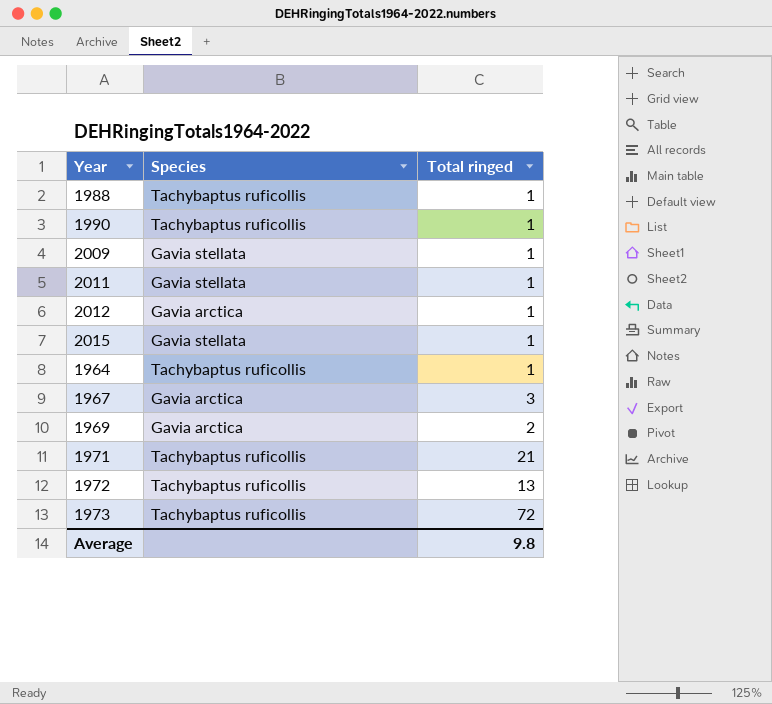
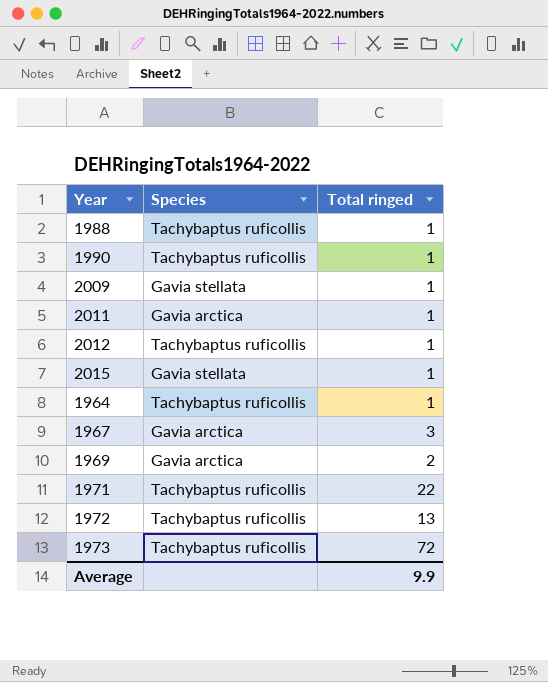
2011 | Species: Gavia stellata -> Gavia arctica
2012 | Species: Gavia arctica -> Tachybaptus ruficollis
1971 | Total ringed: 21 -> 22
Average | Total ringed: 9.8 -> 9.9

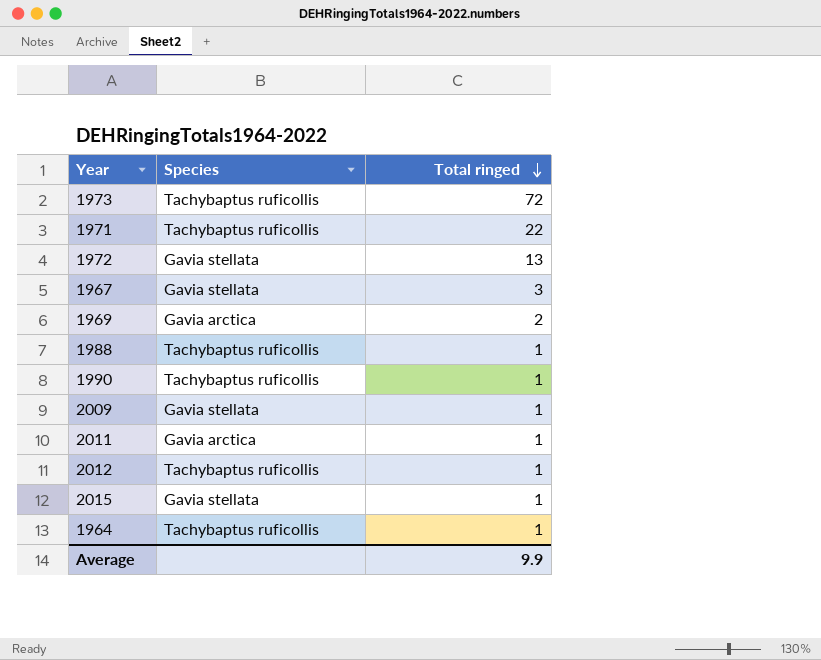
row order: none -> Total ringed descending
1972 | Species: Tachybaptus ruficollis -> Gavia stellata
1967 | Species: Gavia arctica -> Gavia stellata

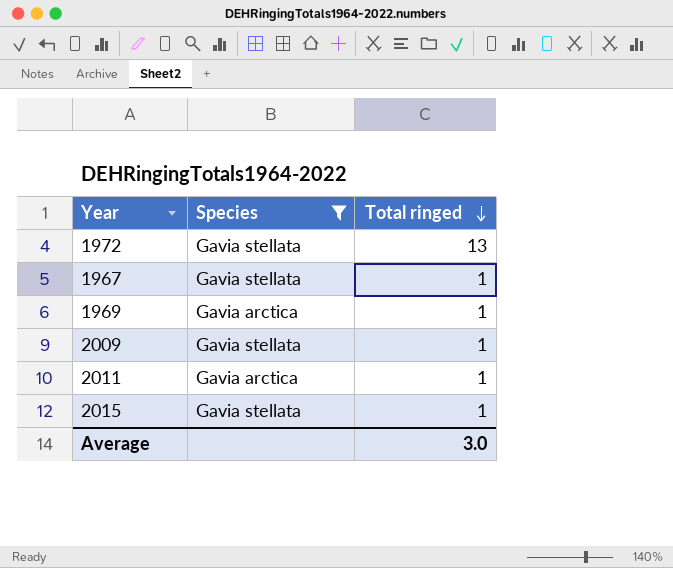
filter: none -> Species != Tachybaptus ruficollis
1967 | Total ringed: 3 -> 1
1969 | Total ringed: 2 -> 1
Average | Total ringed: 9.9 -> 3.0

